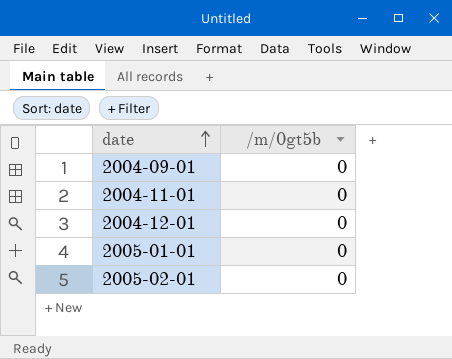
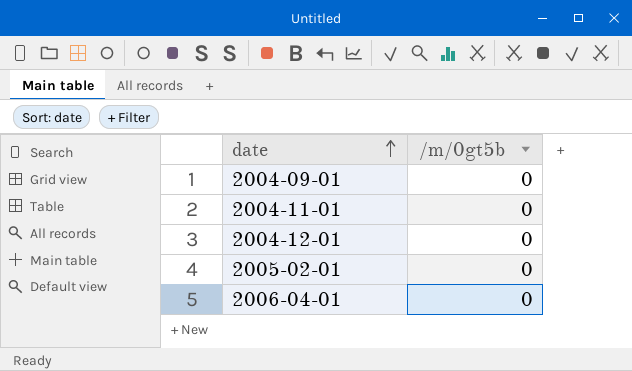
row 2005-01-01: 0 -> none
row 2006-04-01: none -> 0

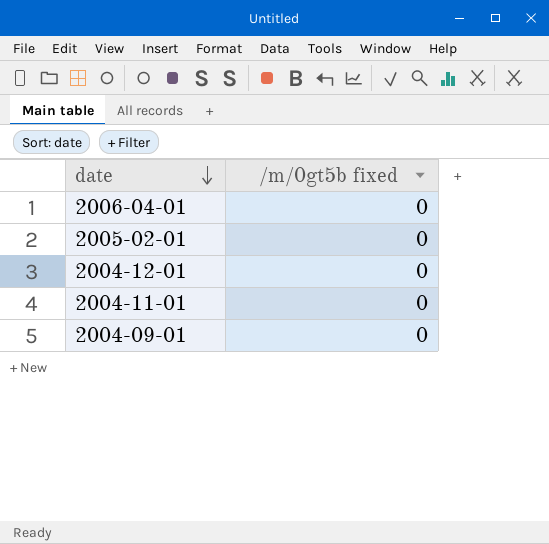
row order: date ascending -> date descending
column name: /m/0gt5b -> /m/0gt5b fixed

